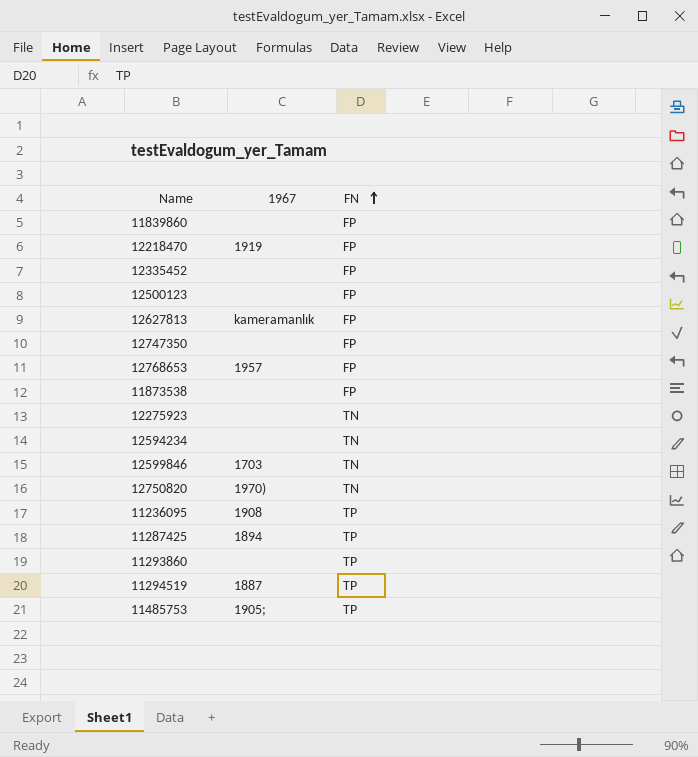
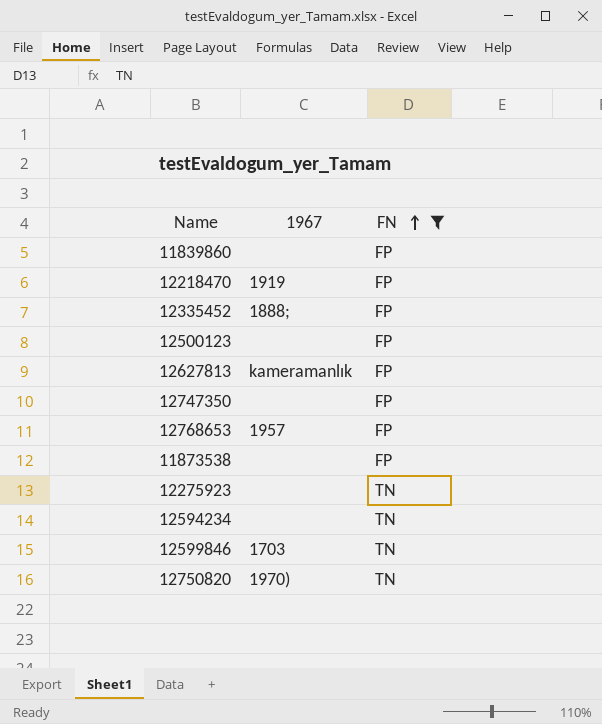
filter: none -> FN != TP
12335452 | 1967: none -> 1888;

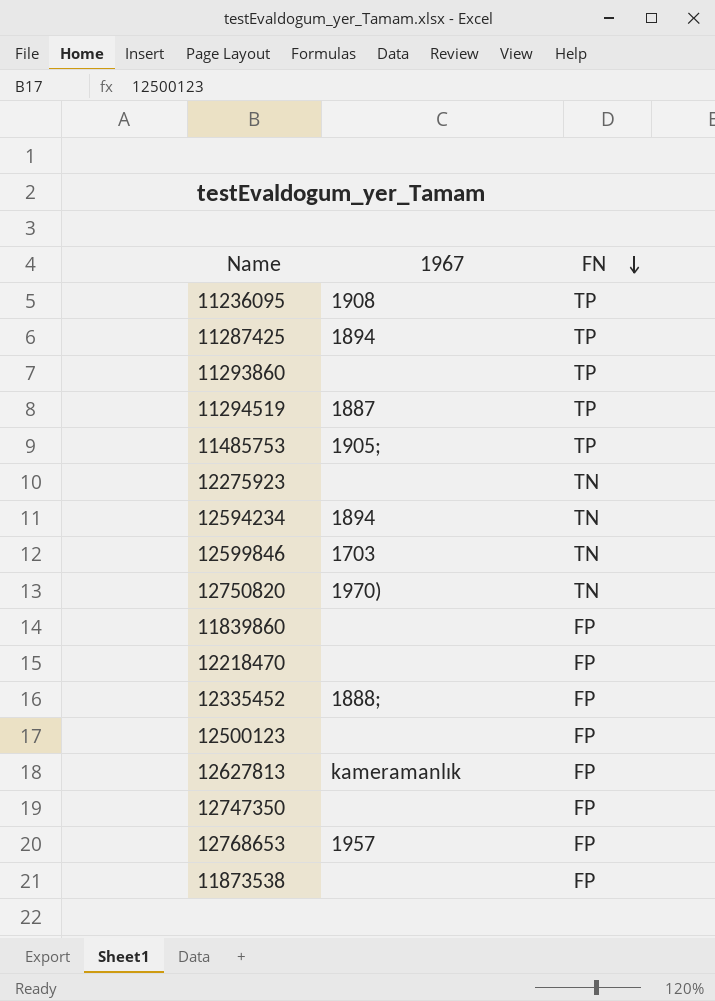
filter: FN != TP -> none
row order: FN ascending -> FN descending
12594234 | 1967: none -> 1894
12218470 | 1967: 1919 -> none

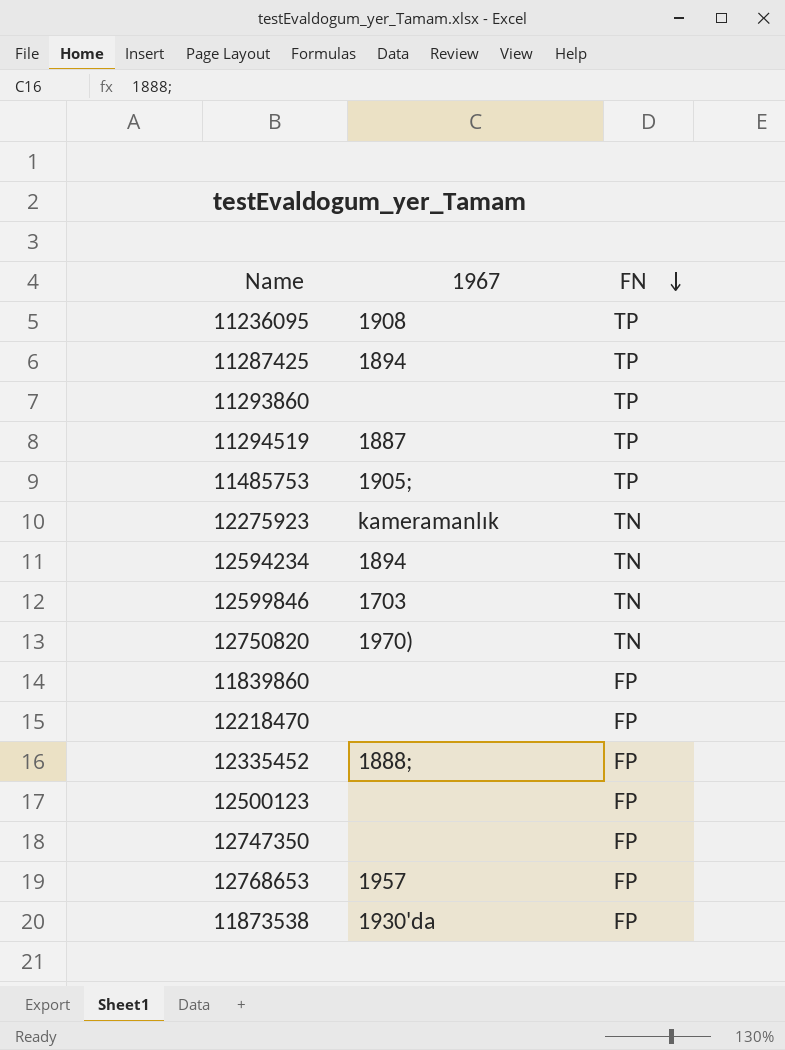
row 12627813: kameramanlık | FP -> none
12275923 | 1967: none -> kameramanlık
11873538 | 1967: none -> 1930'da

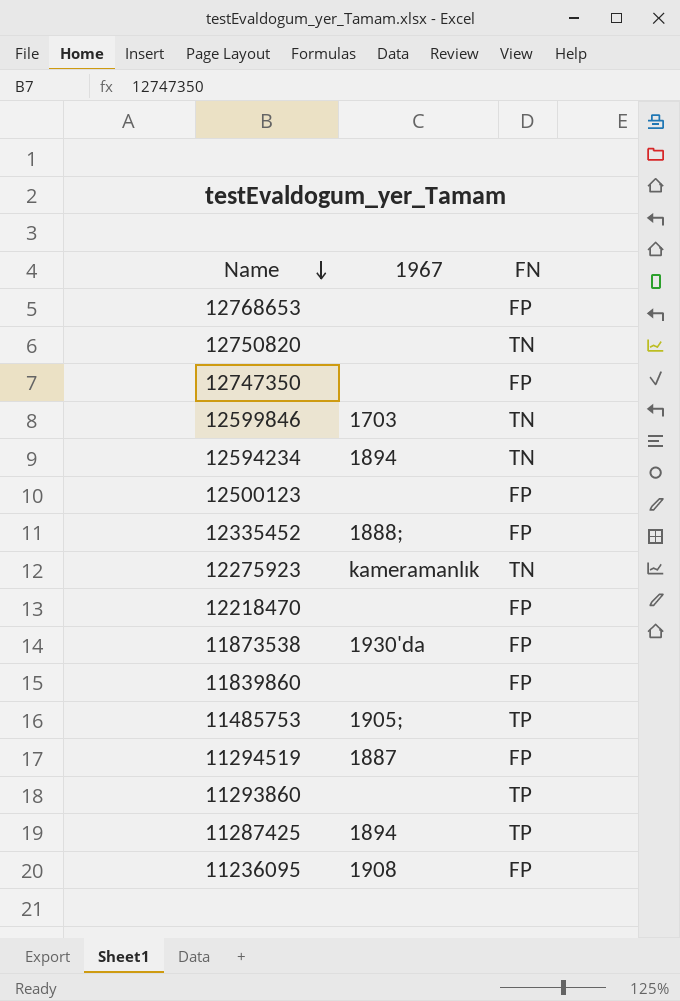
row order: FN descending -> Name descending
12768653 | 1967: 1957 -> none
12750820 | 1967: 1970) -> none
11294519 | FN: TP -> FP
11236095 | FN: TP -> FP

